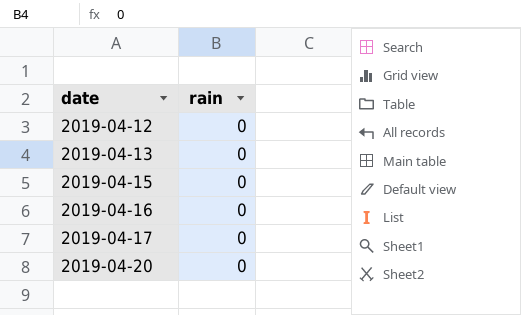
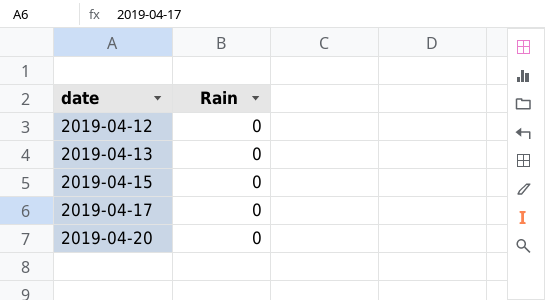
column name: rain -> Rain
row 2019-04-16: 0 -> none

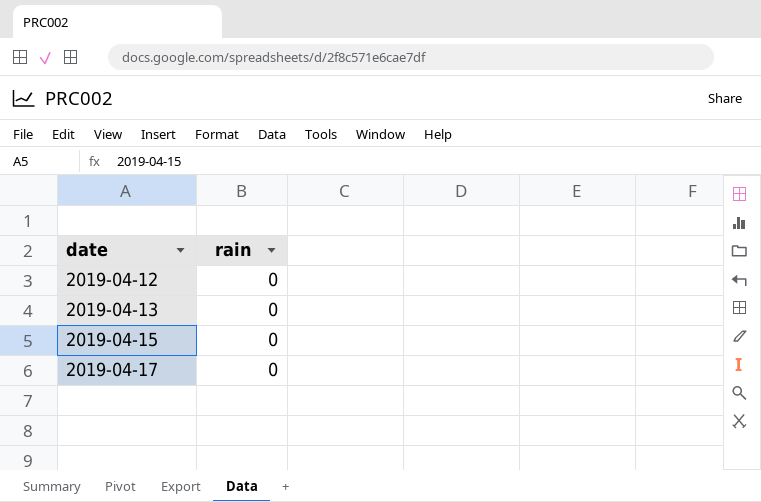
column name: Rain -> rain
row 2019-04-20: 0 -> none

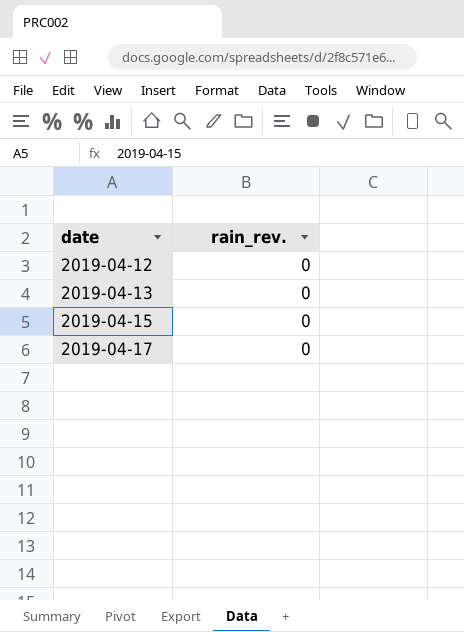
column name: rain -> rain_rev.

